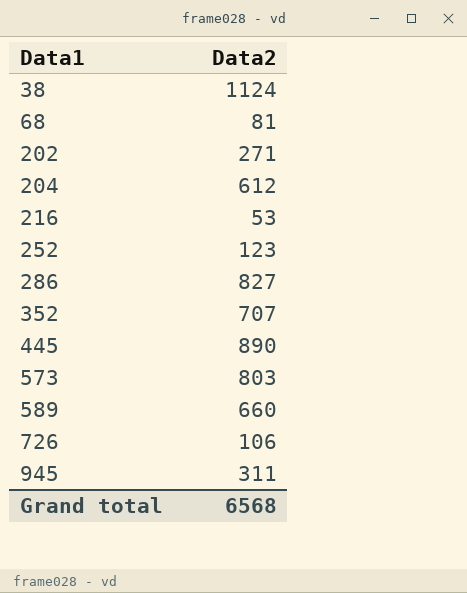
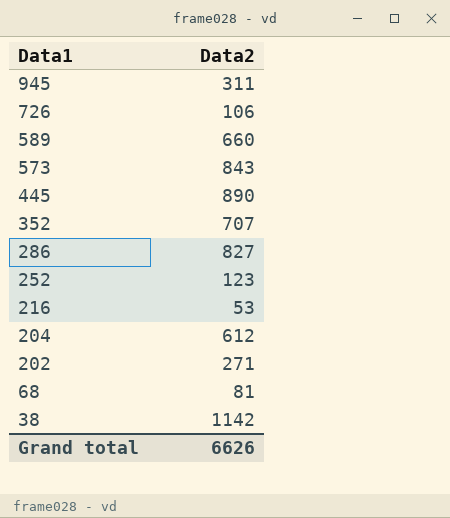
row order: Data1 ascending -> Data1 descending
573 | Data2: 803 -> 843
38 | Data2: 1124 -> 1142
Grand total | Data2: 6568 -> 6626

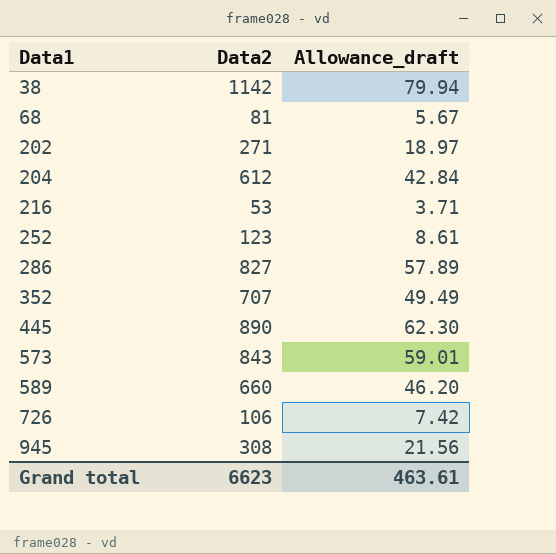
row order: Data1 descending -> Data1 ascending
column Allowance_draft | formula: none -> [Data2] * 0.07
945 | Data2: 311 -> 308
Grand total | Data2: 6626 -> 6623

